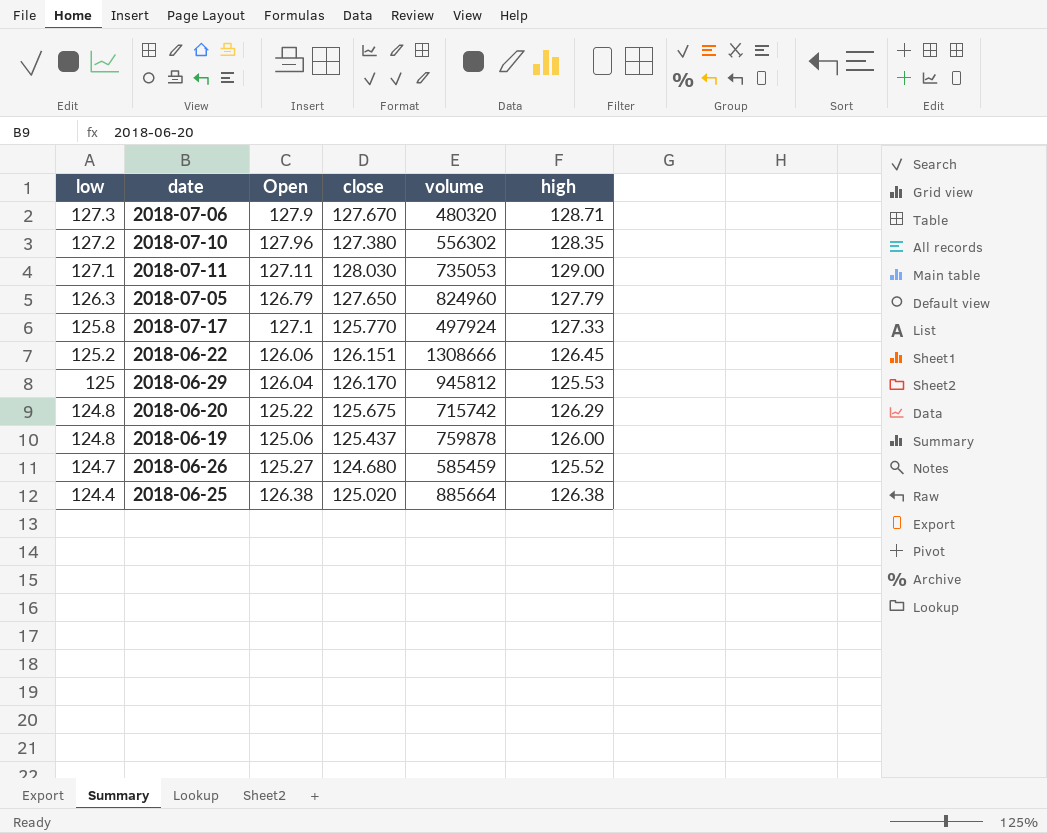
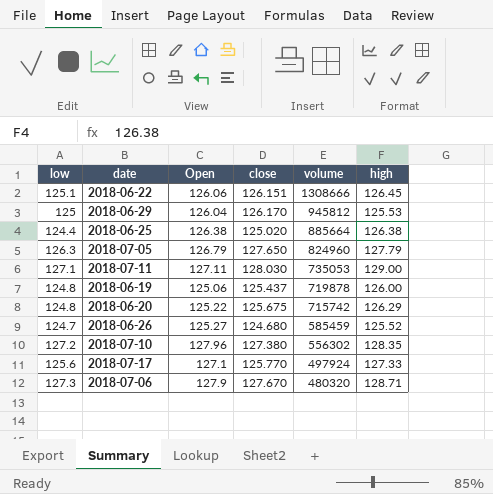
row order: low descending -> volume descending
2018-06-22 | low: 125.2 -> 125.1
2018-06-19 | volume: 759878 -> 719878
2018-07-17 | low: 125.8 -> 125.6

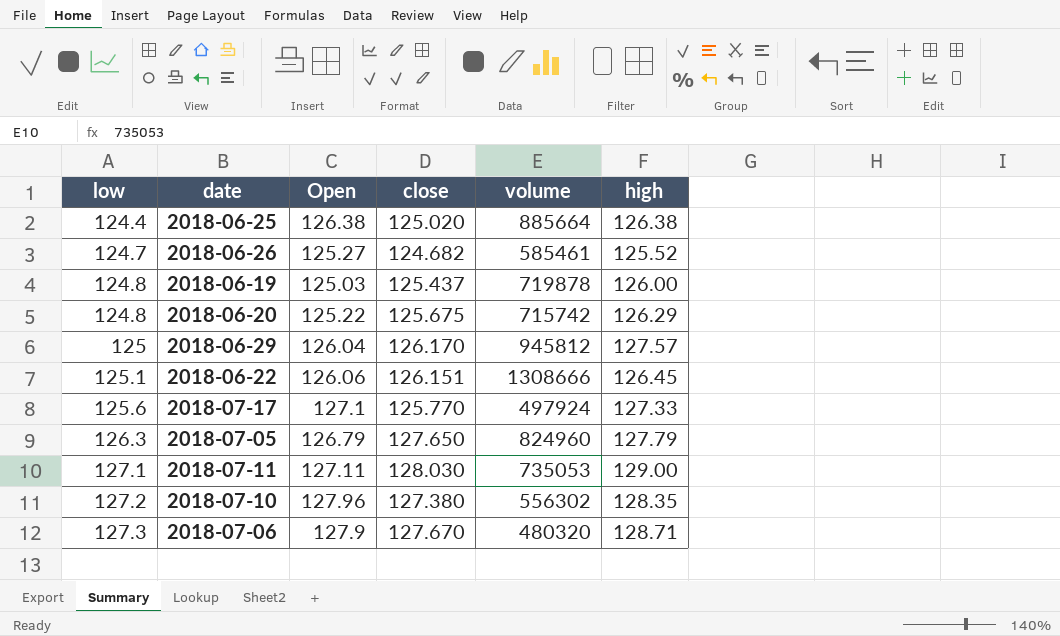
row order: volume descending -> low ascending
2018-06-26 | close: 124.680 -> 124.682
2018-06-26 | volume: 585459 -> 585461
2018-06-19 | Open: 125.06 -> 125.03
2018-06-29 | high: 125.53 -> 127.57

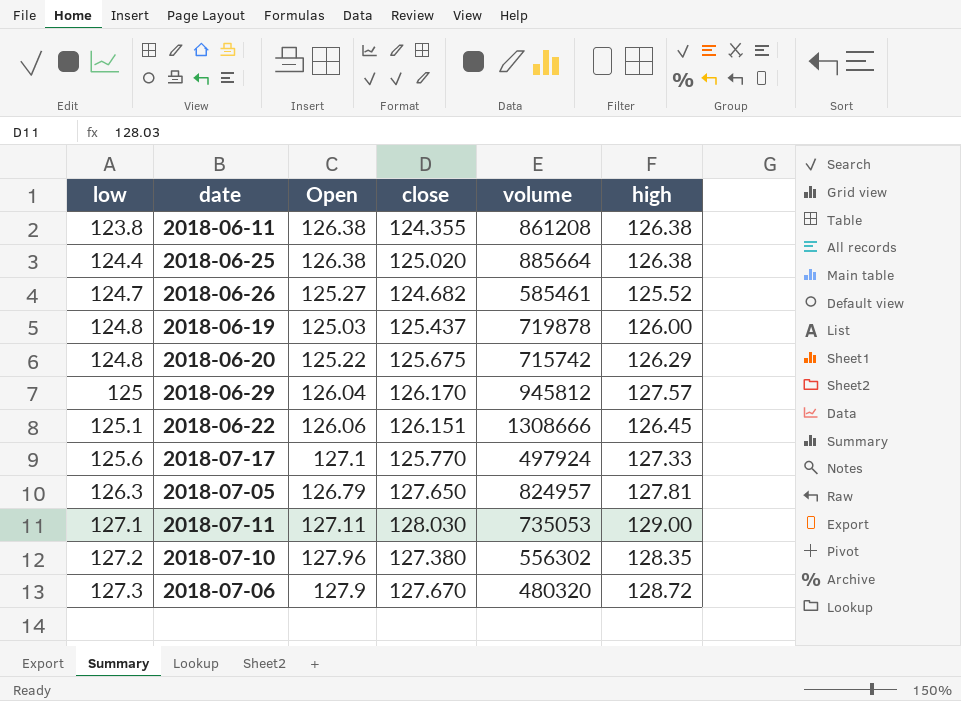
row 2018-06-11: none -> 123.8 | 126.38 | 124.355 | 861208 | 126.38
2018-07-05 | volume: 824960 -> 824957
2018-07-05 | high: 127.79 -> 127.81
2018-07-06 | high: 128.71 -> 128.72

